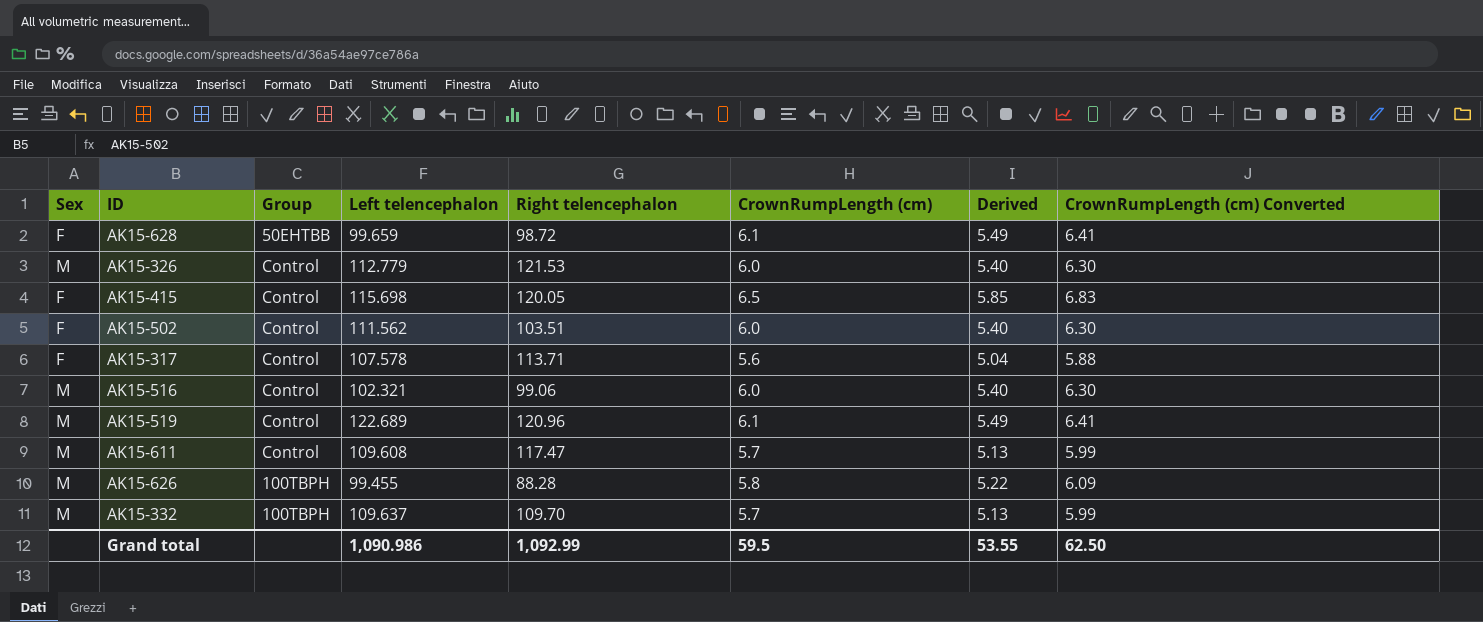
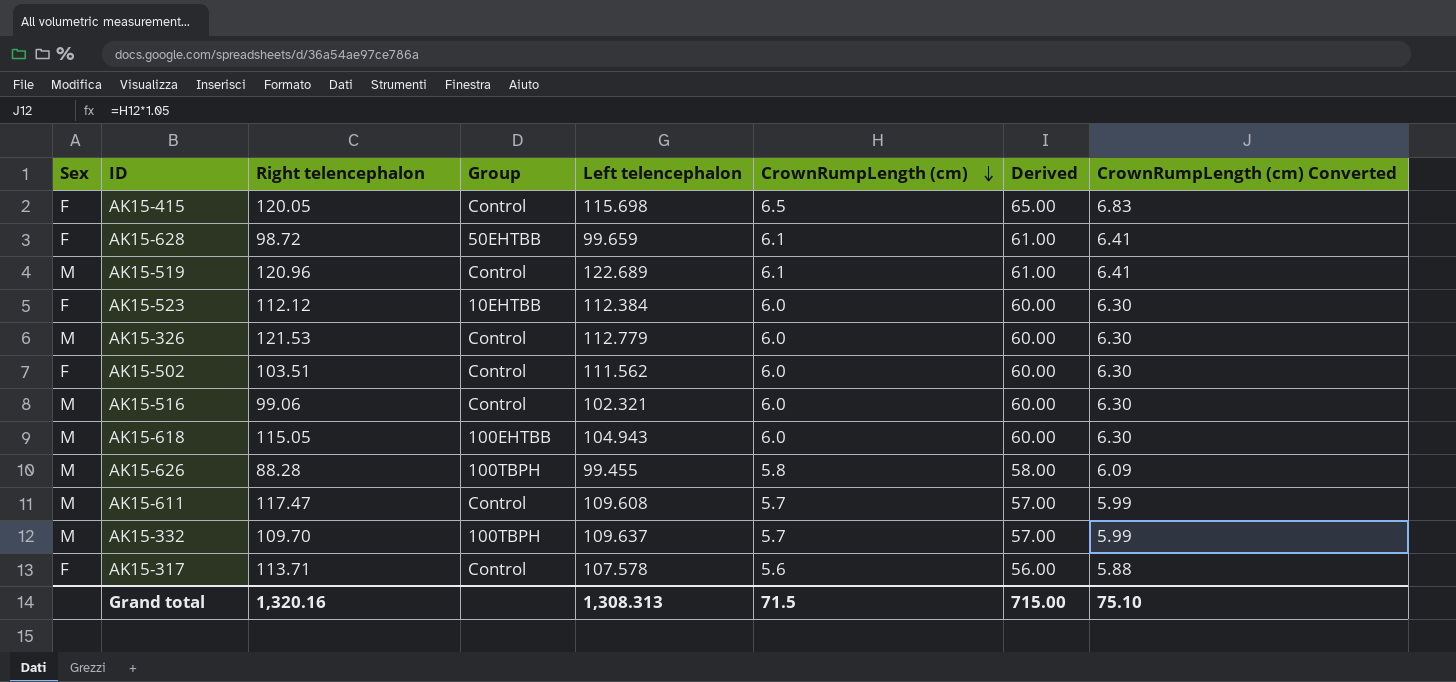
row order: none -> CrownRumpLength (cm) descending
column Right telencephalon | position: 5 -> 3
column Derived | formula: [CrownRumpLength (cm)] * 0.9 -> [CrownRumpLength (cm)] * 10
row AK15-523: none -> F | 112.12 | 10EHTBB | 112.384 | 6.0 | 60.00 | 6.30
row AK15-618: none -> M | 115.05 | 100EHTBB | 104.943 | 6.0 | 60.00 | 6.30
Grand total | Right telencephalon: 1,092.99 -> 1,320.16
Grand total | Left telencephalon: 1,090.986 -> 1,308.313
Grand total | CrownRumpLength (cm): 59.5 -> 71.5
Grand total | Derived: 53.55 -> 715.00
Grand total | CrownRumpLength (cm) Converted: 62.50 -> 75.10

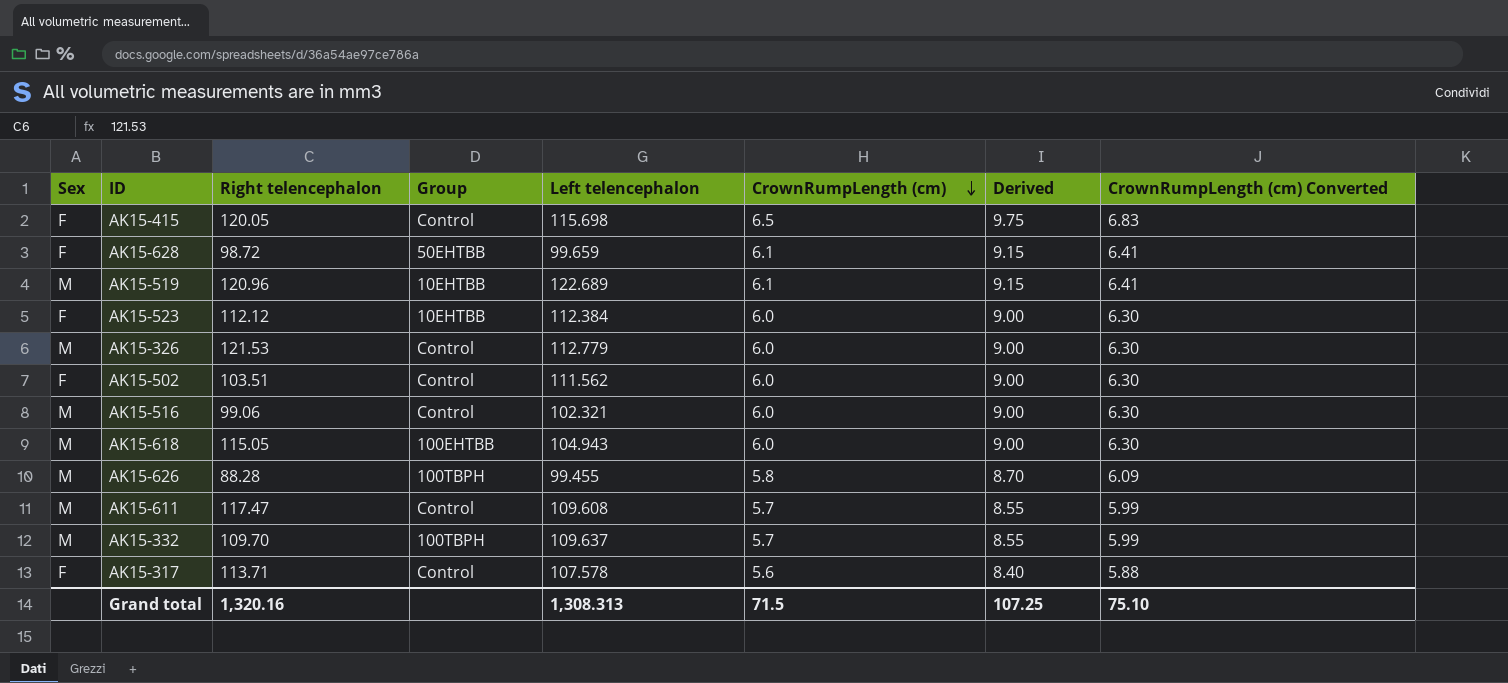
column Derived | formula: [CrownRumpLength (cm)] * 10 -> [CrownRumpLength (cm)] * 1.5
AK15-519 | Group: Control -> 10EHTBB
Grand total | Derived: 715.00 -> 107.25

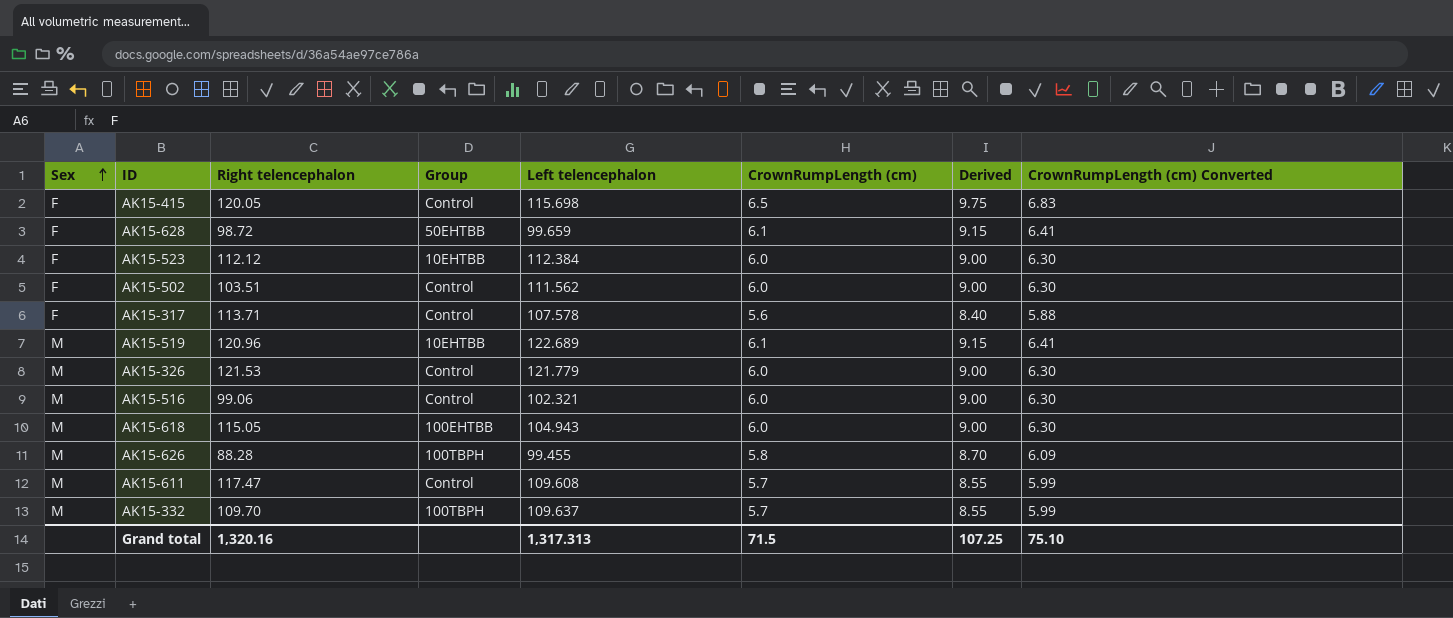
row order: CrownRumpLength (cm) descending -> Sex ascending
AK15-326 | Left telencephalon: 112.779 -> 121.779
Grand total | Left telencephalon: 1,308.313 -> 1,317.313

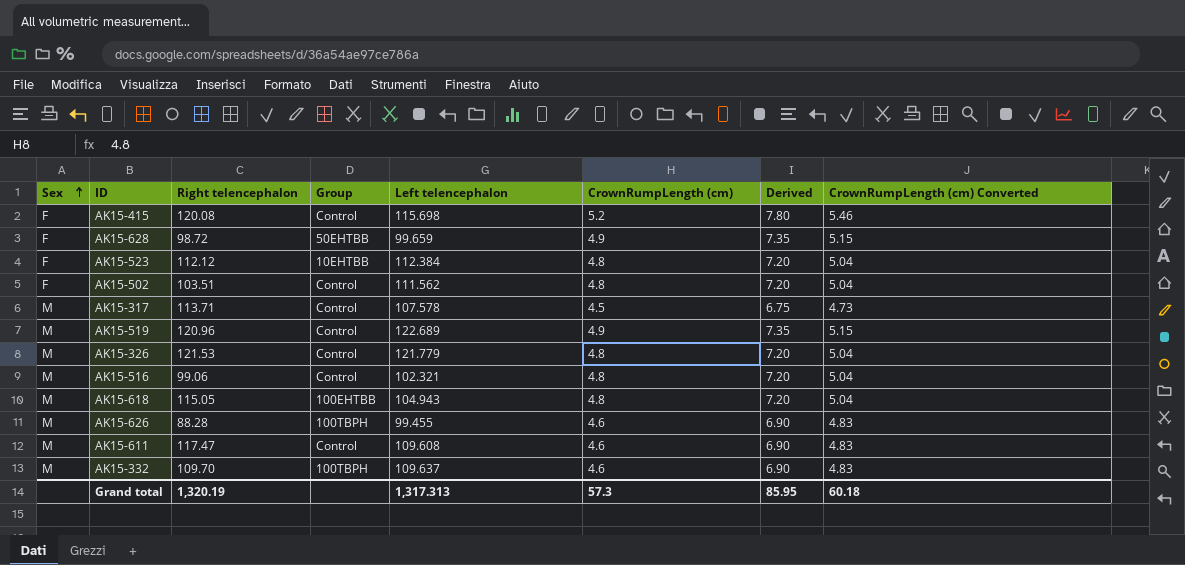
AK15-415 | Right telencephalon: 120.05 -> 120.08
AK15-415 | CrownRumpLength (cm): 6.5 -> 5.2
AK15-415 | Derived: 9.75 -> 7.80
AK15-415 | CrownRumpLength (cm) Converted: 6.83 -> 5.46
AK15-628 | CrownRumpLength (cm): 6.1 -> 4.9
AK15-628 | Derived: 9.15 -> 7.35
AK15-628 | CrownRumpLength (cm) Converted: 6.41 -> 5.15
AK15-523 | CrownRumpLength (cm): 6.0 -> 4.8
AK15-523 | Derived: 9.00 -> 7.20
AK15-523 | CrownRumpLength (cm) Converted: 6.30 -> 5.04
AK15-502 | CrownRumpLength (cm): 6.0 -> 4.8
AK15-502 | Derived: 9.00 -> 7.20
AK15-502 | CrownRumpLength (cm) Converted: 6.30 -> 5.04
AK15-317 | Sex: F -> M
AK15-317 | CrownRumpLength (cm): 5.6 -> 4.5
AK15-317 | Derived: 8.40 -> 6.75
AK15-317 | CrownRumpLength (cm) Converted: 5.88 -> 4.73
AK15-519 | Group: 10EHTBB -> Control
AK15-519 | CrownRumpLength (cm): 6.1 -> 4.9
AK15-519 | Derived: 9.15 -> 7.35
AK15-519 | CrownRumpLength (cm) Converted: 6.41 -> 5.15
AK15-326 | CrownRumpLength (cm): 6.0 -> 4.8
AK15-326 | Derived: 9.00 -> 7.20
AK15-326 | CrownRumpLength (cm) Converted: 6.30 -> 5.04
AK15-516 | CrownRumpLength (cm): 6.0 -> 4.8
AK15-516 | Derived: 9.00 -> 7.20
AK15-516 | CrownRumpLength (cm) Converted: 6.30 -> 5.04
AK15-618 | CrownRumpLength (cm): 6.0 -> 4.8
AK15-618 | Derived: 9.00 -> 7.20
AK15-618 | CrownRumpLength (cm) Converted: 6.30 -> 5.04
AK15-626 | CrownRumpLength (cm): 5.8 -> 4.6
AK15-626 | Derived: 8.70 -> 6.90
AK15-626 | CrownRumpLength (cm) Converted: 6.09 -> 4.83
AK15-611 | CrownRumpLength (cm): 5.7 -> 4.6
AK15-611 | Derived: 8.55 -> 6.90
AK15-611 | CrownRumpLength (cm) Converted: 5.99 -> 4.83
AK15-332 | CrownRumpLength (cm): 5.7 -> 4.6
AK15-332 | Derived: 8.55 -> 6.90
AK15-332 | CrownRumpLength (cm) Converted: 5.99 -> 4.83
Grand total | Right telencephalon: 1,320.16 -> 1,320.19
Grand total | CrownRumpLength (cm): 71.5 -> 57.3
Grand total | Derived: 107.25 -> 85.95
Grand total | CrownRumpLength (cm) Converted: 75.10 -> 60.18

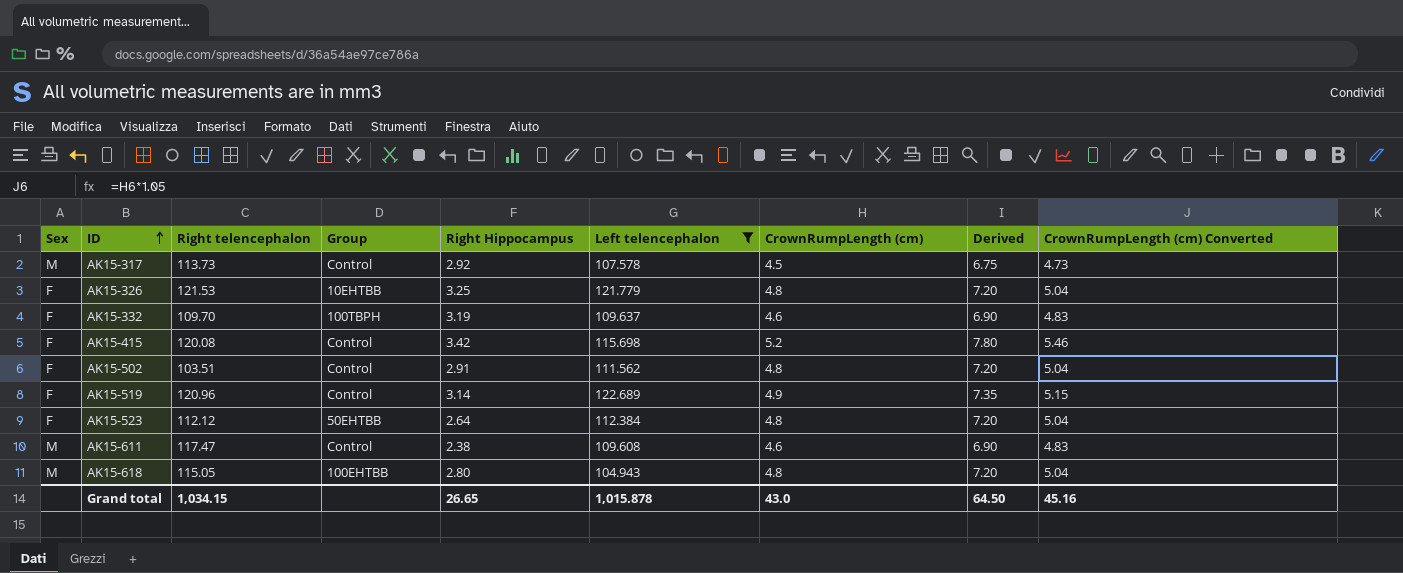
filter: none -> Left telencephalon >= 104.943
row order: Sex ascending -> ID ascending
column Right Hippocampus | position: none -> 5
AK15-317 | Right telencephalon: 113.71 -> 113.73
AK15-326 | Sex: M -> F
AK15-326 | Group: Control -> 10EHTBB
AK15-332 | Sex: M -> F
AK15-519 | Sex: M -> F
AK15-523 | Group: 10EHTBB -> 50EHTBB
Grand total | Right telencephalon: 1,320.19 -> 1,034.15
Grand total | Left telencephalon: 1,317.313 -> 1,015.878
Grand total | CrownRumpLength (cm): 57.3 -> 43.0
Grand total | Derived: 85.95 -> 64.50
Grand total | CrownRumpLength (cm) Converted: 60.18 -> 45.16

